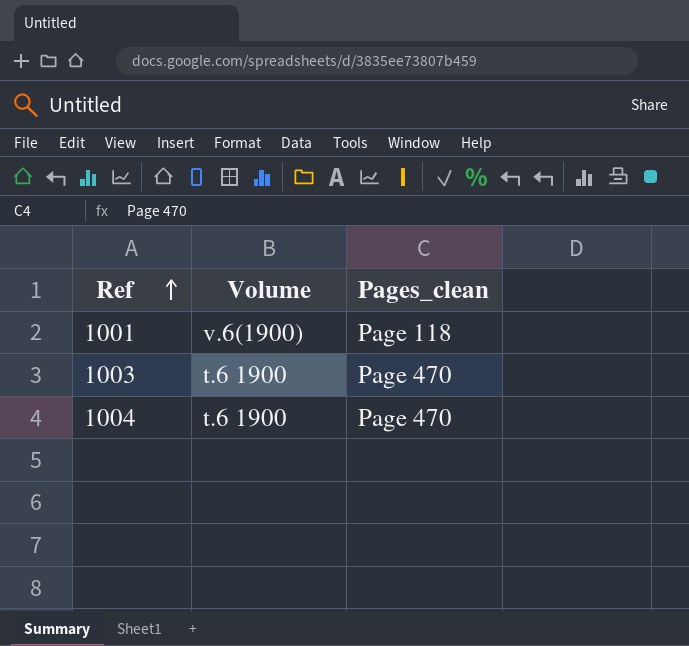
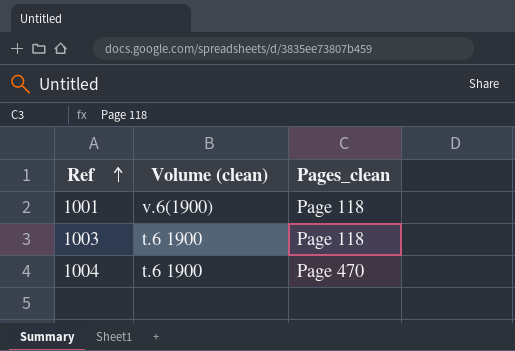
column name: Volume -> Volume (clean)
1003 | Pages_clean: Page 470 -> Page 118

